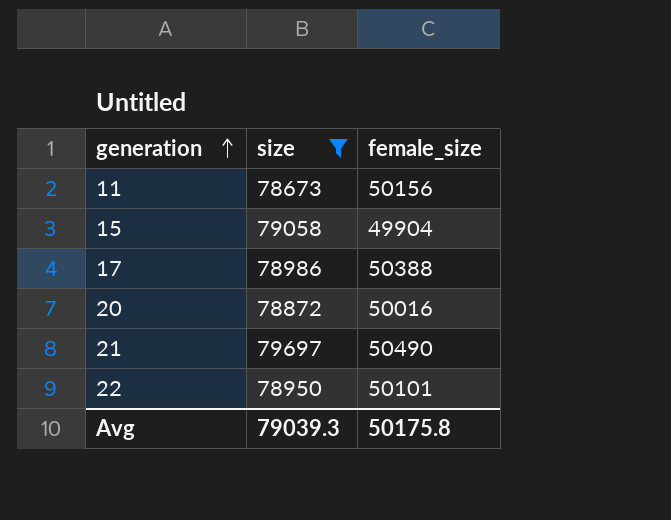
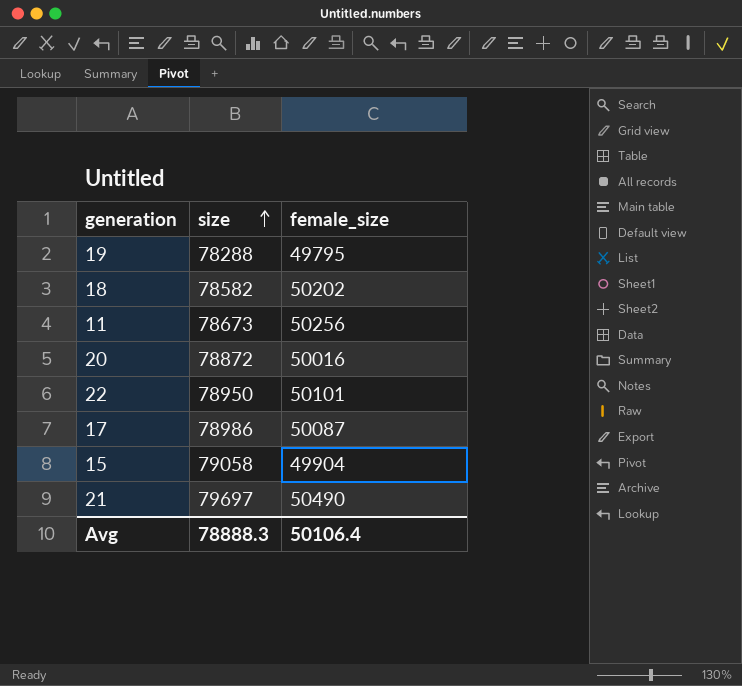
filter: size >= 78673 -> none
row order: generation ascending -> size ascending
11 | female_size: 50156 -> 50256
17 | female_size: 50388 -> 50087
Avg | size: 79039.3 -> 78888.3
Avg | female_size: 50175.8 -> 50106.4

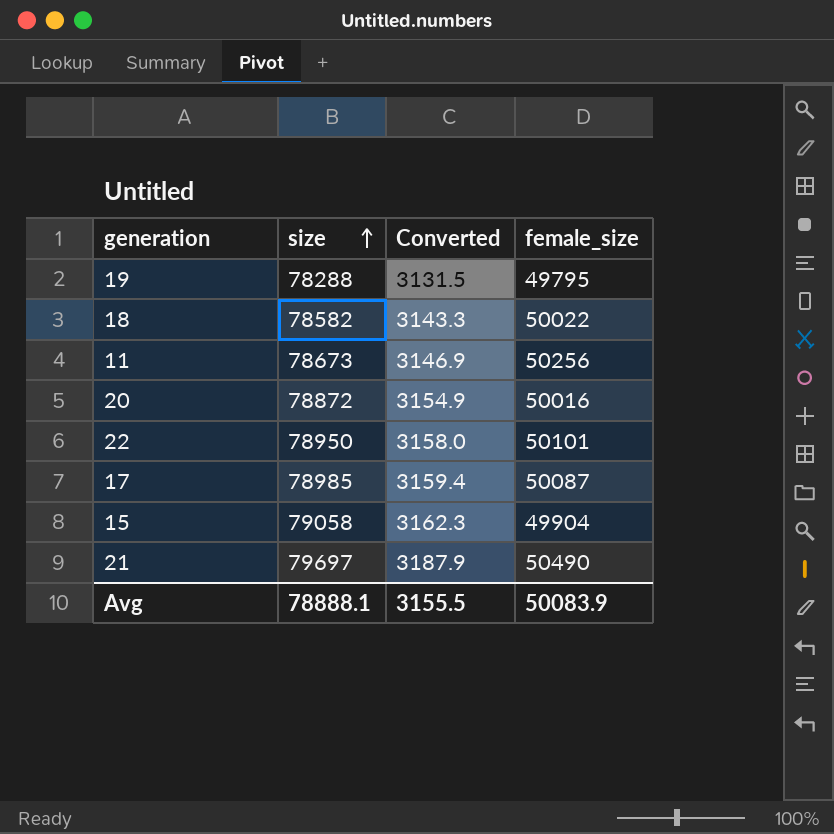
column Converted | formula: none -> [size] * 0.04
18 | female_size: 50202 -> 50022
17 | size: 78986 -> 78985
Avg | size: 78888.3 -> 78888.1
Avg | female_size: 50106.4 -> 50083.9

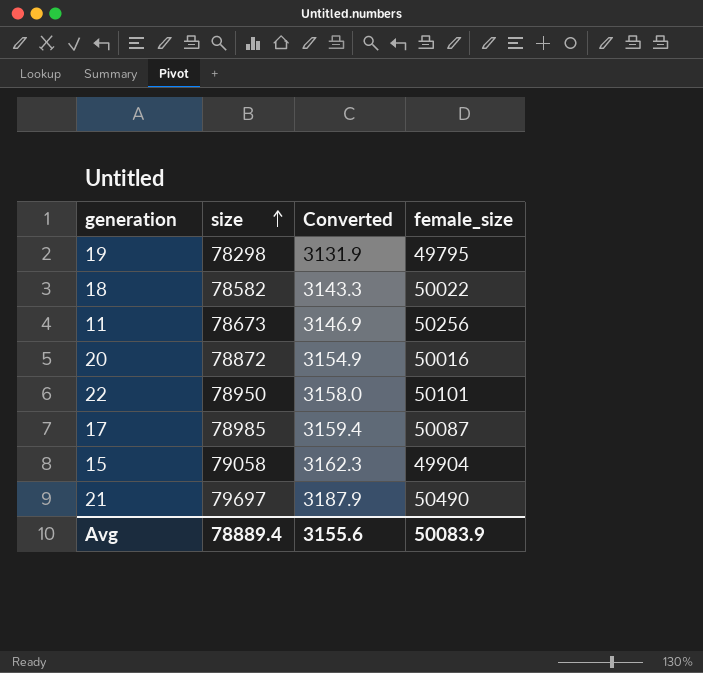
19 | size: 78288 -> 78298
19 | Converted: 3131.5 -> 3131.9
Avg | size: 78888.1 -> 78889.4
Avg | Converted: 3155.5 -> 3155.6

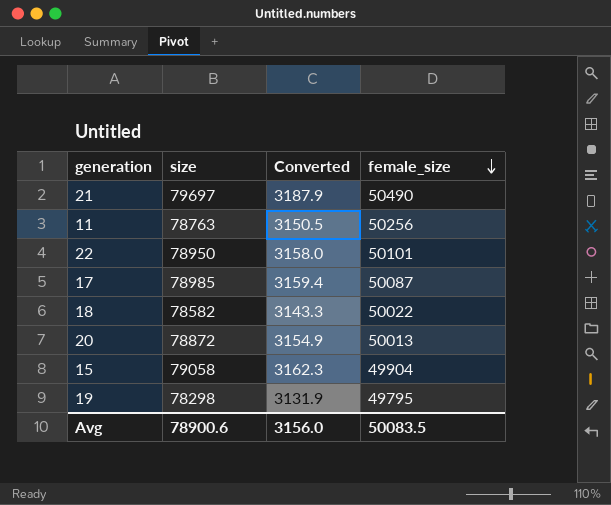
row order: size ascending -> female_size descending
11 | size: 78673 -> 78763
11 | Converted: 3146.9 -> 3150.5
20 | female_size: 50016 -> 50013
Avg | size: 78889.4 -> 78900.6
Avg | Converted: 3155.6 -> 3156.0
Avg | female_size: 50083.9 -> 50083.5

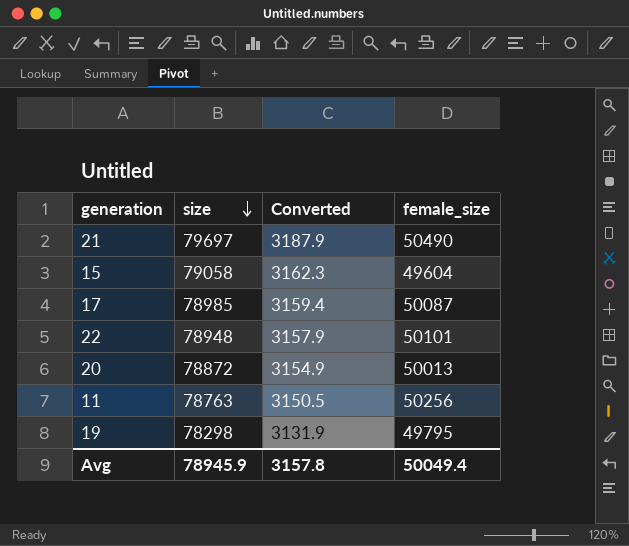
row order: female_size descending -> size descending
row 18: 78582 | 3143.3 | 50022 -> none
15 | female_size: 49904 -> 49604
22 | size: 78950 -> 78948
22 | Converted: 3158.0 -> 3157.9
Avg | size: 78900.6 -> 78945.9
Avg | Converted: 3156.0 -> 3157.8
Avg | female_size: 50083.5 -> 50049.4

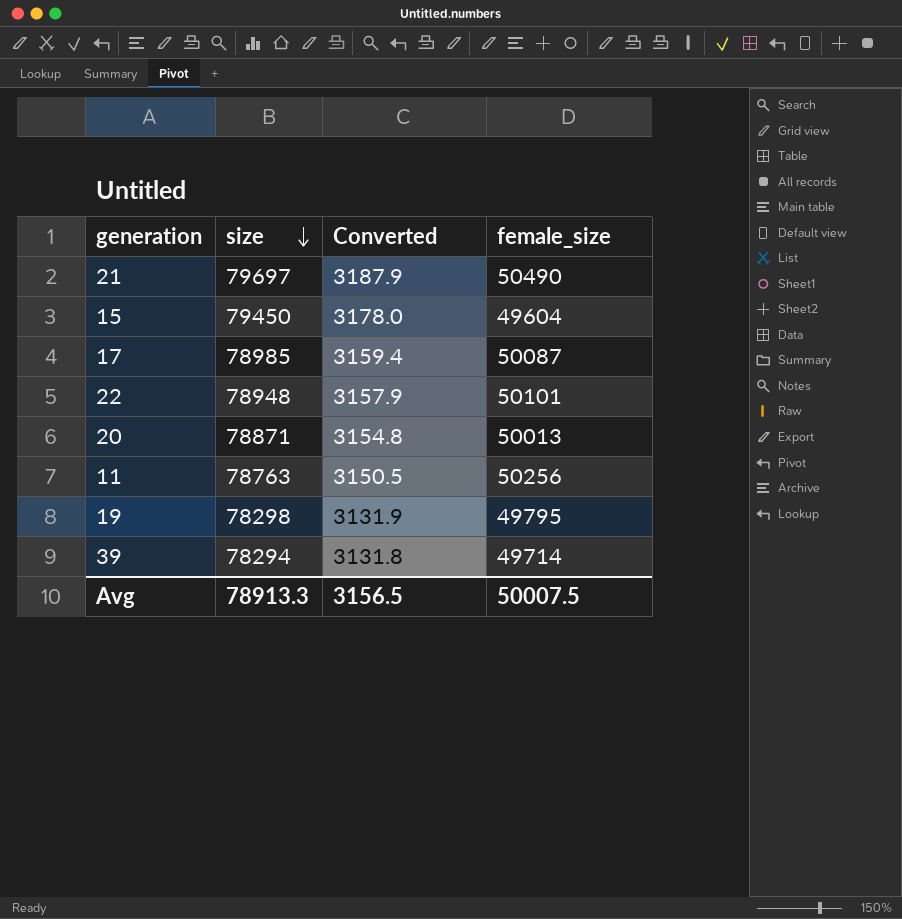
15 | size: 79058 -> 79450
15 | Converted: 3162.3 -> 3178.0
20 | size: 78872 -> 78871
20 | Converted: 3154.9 -> 3154.8
row 39: none -> 78294 | 3131.8 | 49714
Avg | size: 78945.9 -> 78913.3
Avg | Converted: 3157.8 -> 3156.5
Avg | female_size: 50049.4 -> 50007.5

